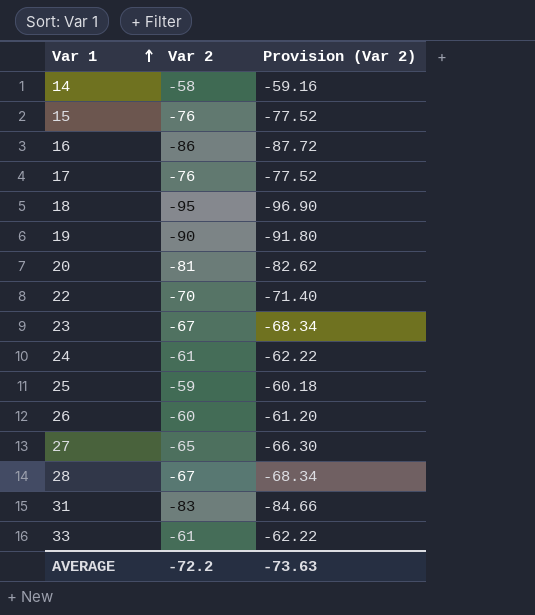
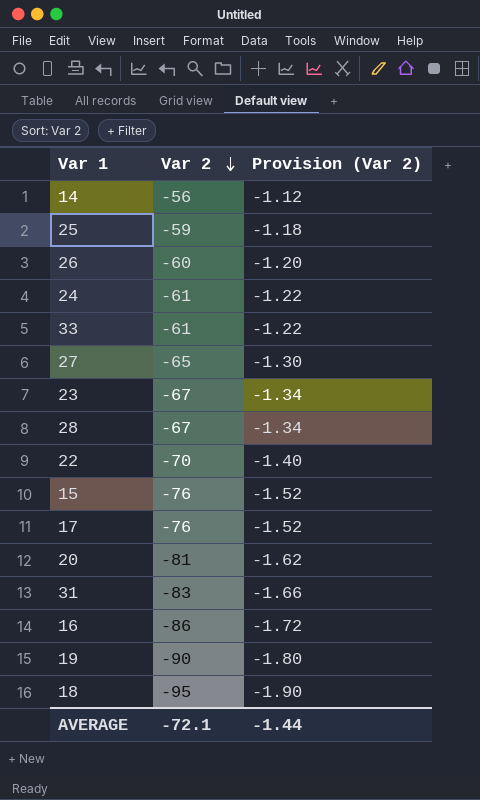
row order: Var 1 ascending -> Var 2 descending
column Provision (Var 2) | formula: [Var 2] * 1.02 -> [Var 2] * 0.02
14 | Var 2: -58 -> -56
AVERAGE | Var 2: -72.2 -> -72.1
AVERAGE | Provision (Var 2): -73.63 -> -1.44

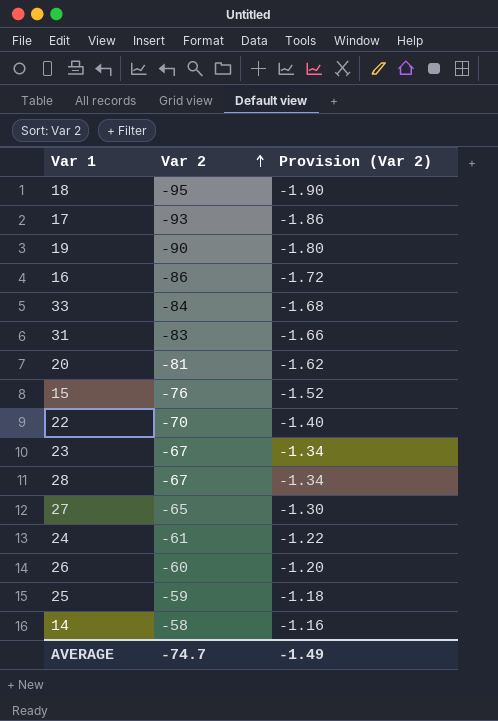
row order: Var 2 descending -> Var 2 ascending
17 | Var 2: -76 -> -93
17 | Provision (Var 2): -1.52 -> -1.86
33 | Var 2: -61 -> -84
33 | Provision (Var 2): -1.22 -> -1.68
14 | Var 2: -56 -> -58
14 | Provision (Var 2): -1.12 -> -1.16
AVERAGE | Var 2: -72.1 -> -74.7
AVERAGE | Provision (Var 2): -1.44 -> -1.49

